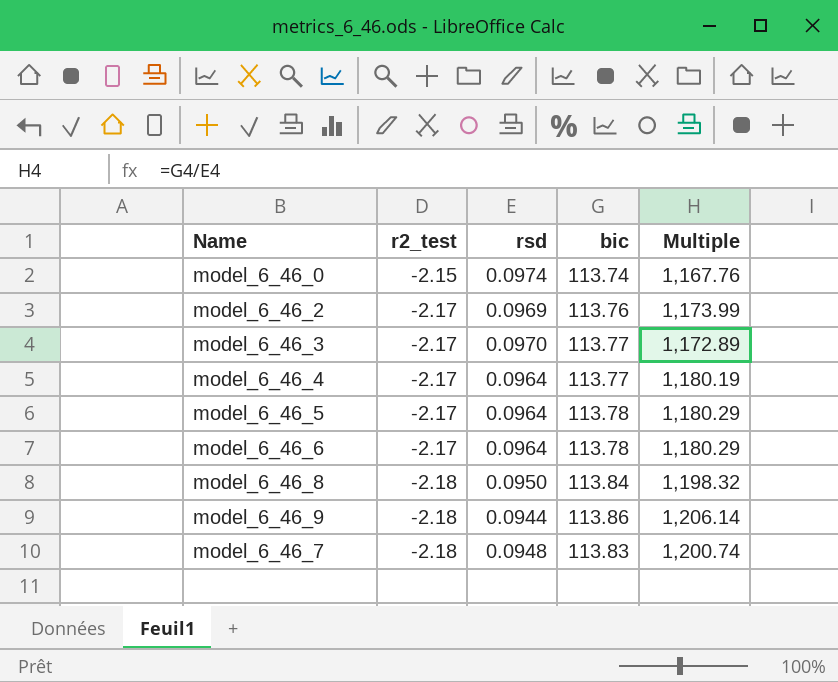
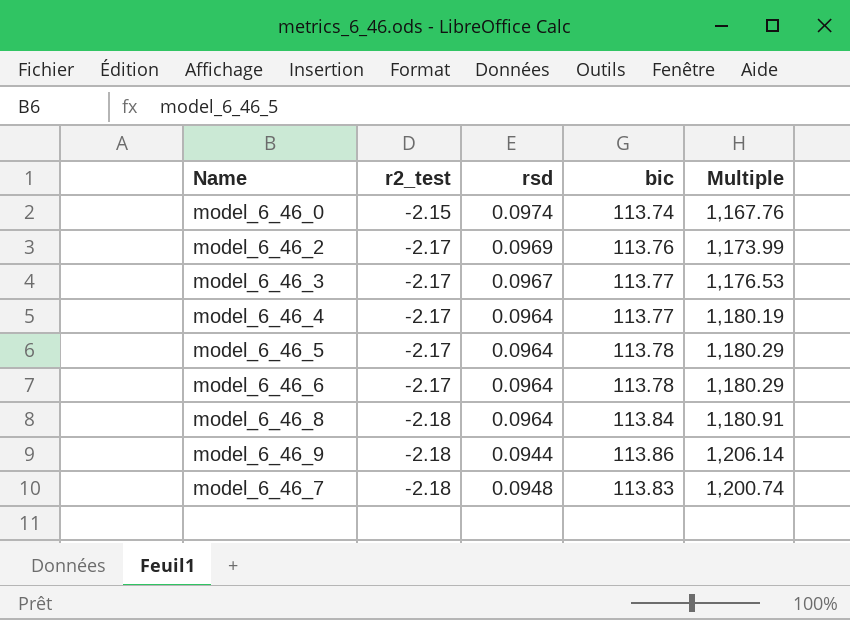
model_6_46_3 | rsd: 0.0970 -> 0.0967
model_6_46_3 | Multiple: 1,172.89 -> 1,176.53
model_6_46_8 | rsd: 0.0950 -> 0.0964
model_6_46_8 | Multiple: 1,198.32 -> 1,180.91

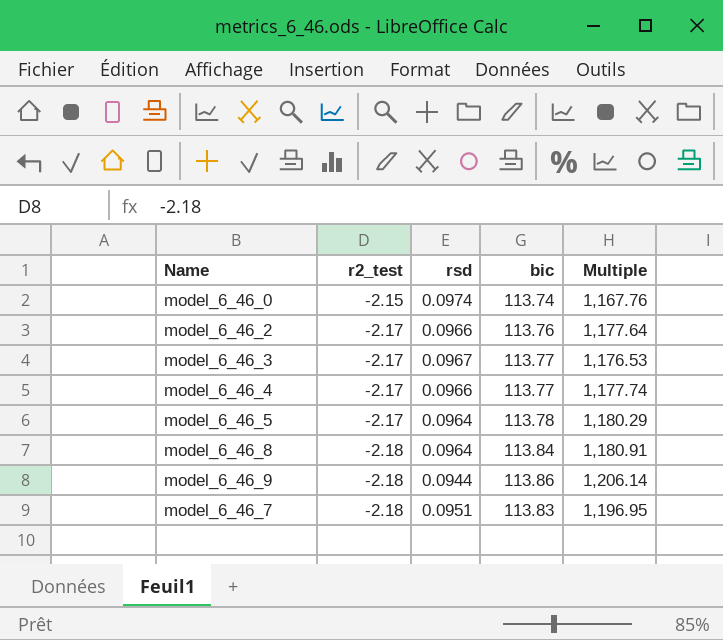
row model_6_46_6: -2.17 | 0.0964 | 113.78 | 1,180.29 -> none
model_6_46_2 | rsd: 0.0969 -> 0.0966
model_6_46_2 | Multiple: 1,173.99 -> 1,177.64
model_6_46_4 | rsd: 0.0964 -> 0.0966
model_6_46_4 | Multiple: 1,180.19 -> 1,177.74
model_6_46_7 | rsd: 0.0948 -> 0.0951
model_6_46_7 | Multiple: 1,200.74 -> 1,196.95

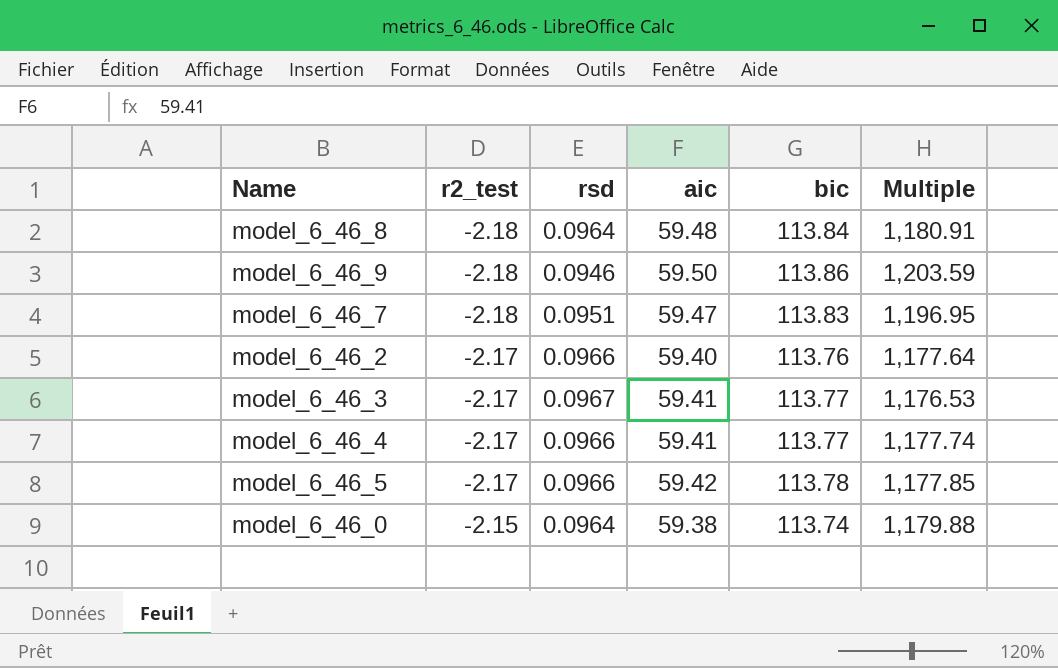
row order: r2_test descending -> r2_test ascending
column aic | position: none -> 4
model_6_46_9 | rsd: 0.0944 -> 0.0946
model_6_46_9 | Multiple: 1,206.14 -> 1,203.59
model_6_46_5 | rsd: 0.0964 -> 0.0966
model_6_46_5 | Multiple: 1,180.29 -> 1,177.85
model_6_46_0 | rsd: 0.0974 -> 0.0964
model_6_46_0 | Multiple: 1,167.76 -> 1,179.88

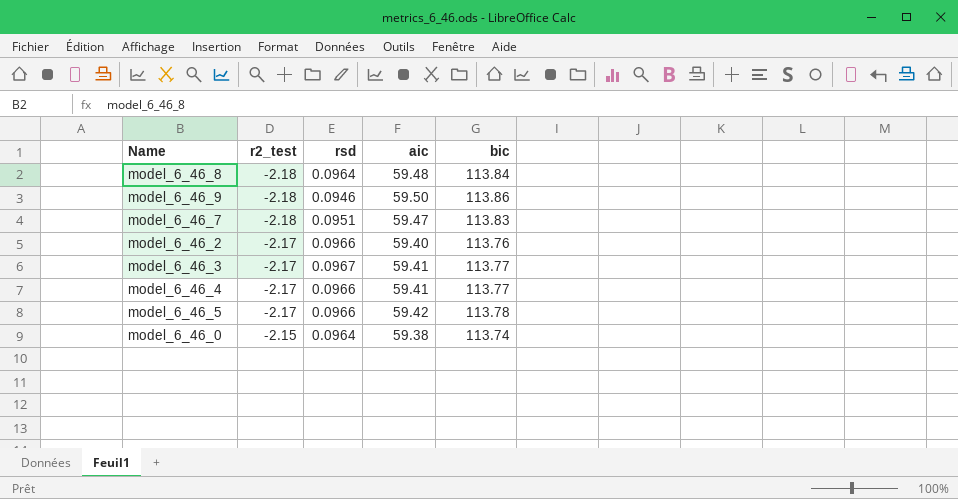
column Multiple | formula: [bic] / [rsd] -> none

